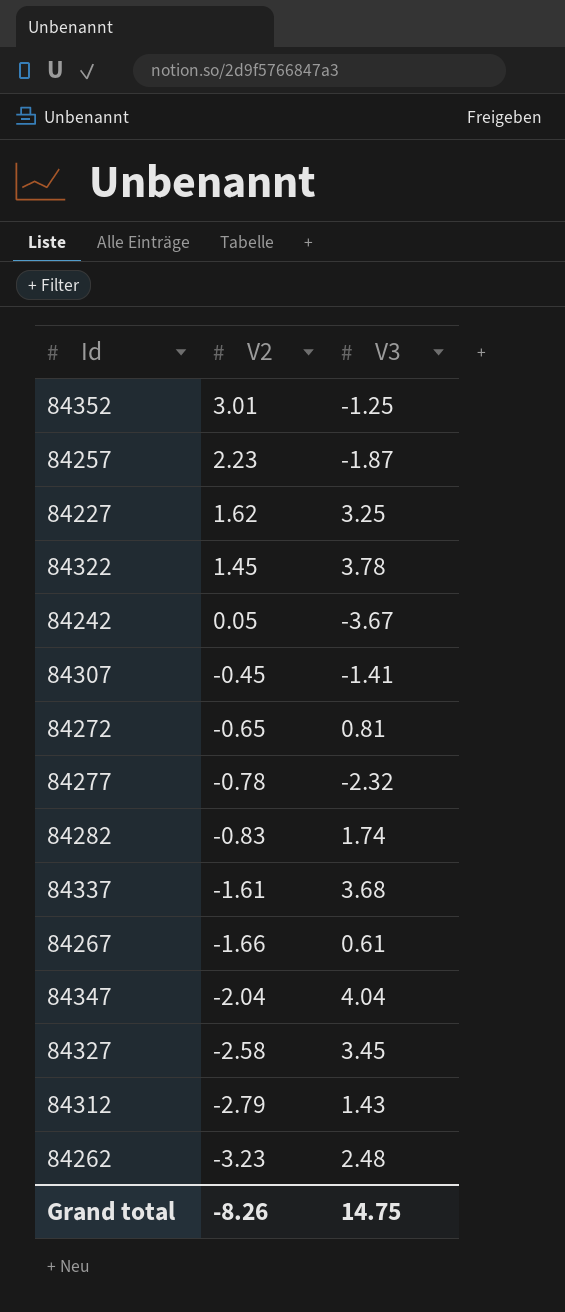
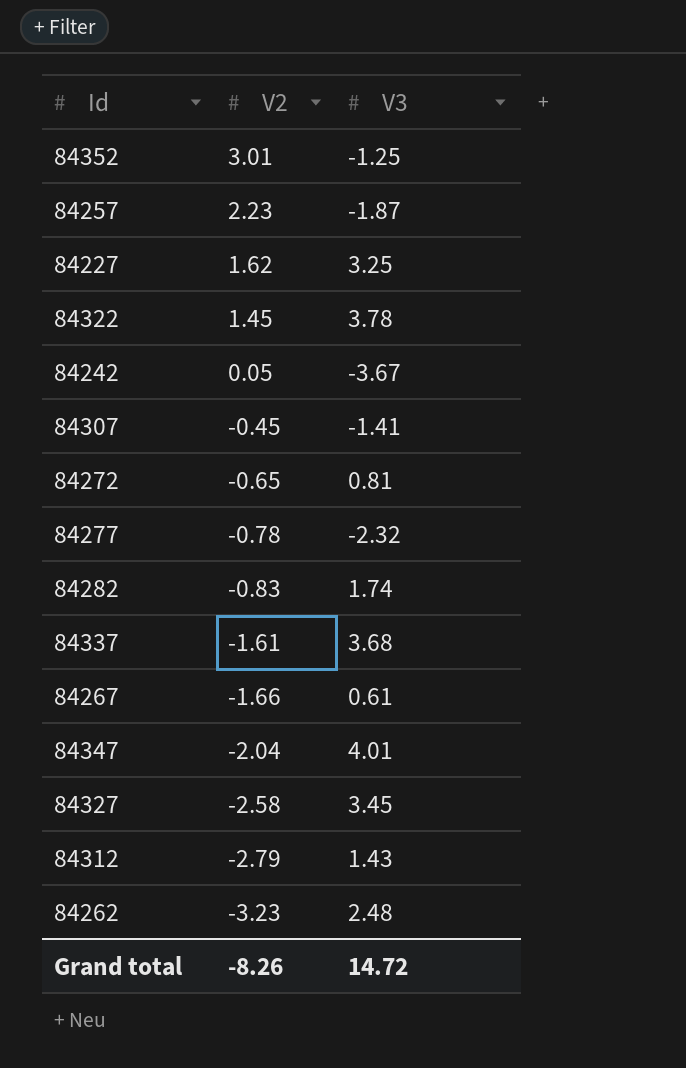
84347 | V3: 4.04 -> 4.01
Grand total | V3: 14.75 -> 14.72

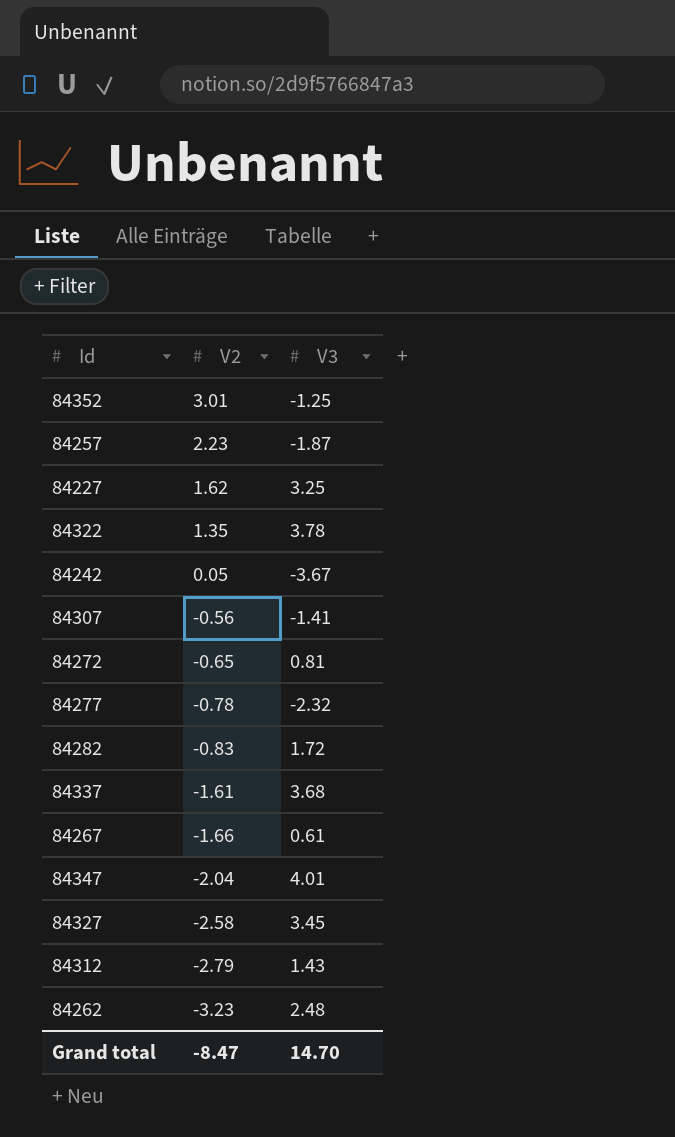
84322 | V2: 1.45 -> 1.35
84307 | V2: -0.45 -> -0.56
84282 | V3: 1.74 -> 1.72
Grand total | V2: -8.26 -> -8.47
Grand total | V3: 14.72 -> 14.70

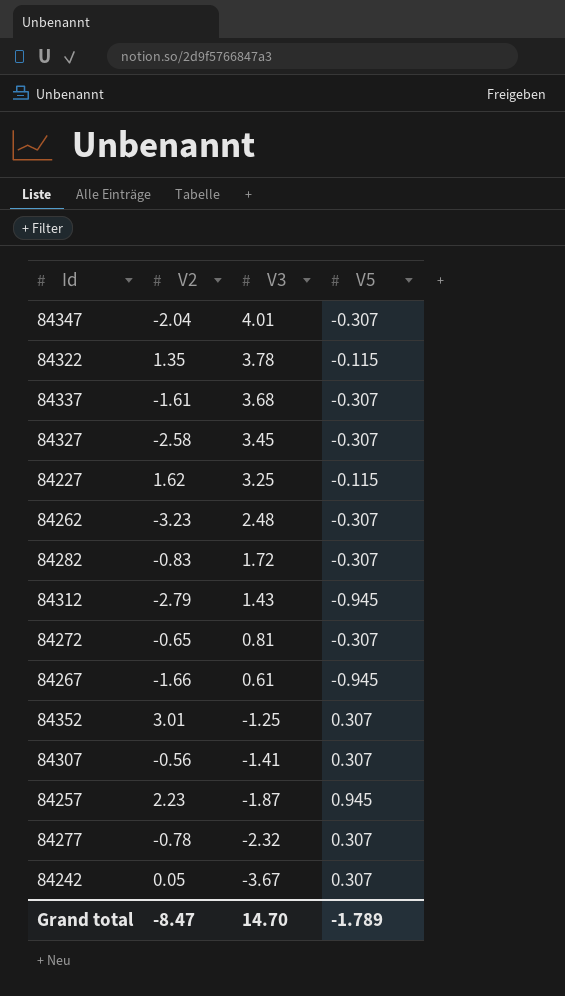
row order: V2 descending -> V3 descending
column V5 | position: none -> 4

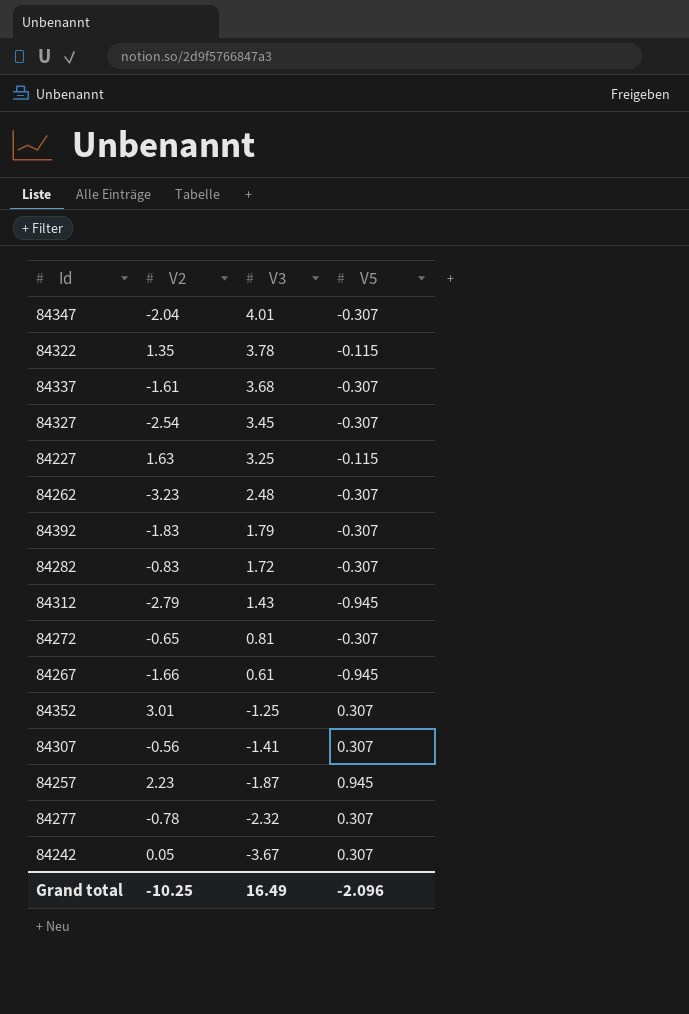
84327 | V2: -2.58 -> -2.54
84227 | V2: 1.62 -> 1.63
row 84392: none -> -1.83 | 1.79 | -0.307
Grand total | V2: -8.47 -> -10.25
Grand total | V3: 14.70 -> 16.49
Grand total | V5: -1.789 -> -2.096

